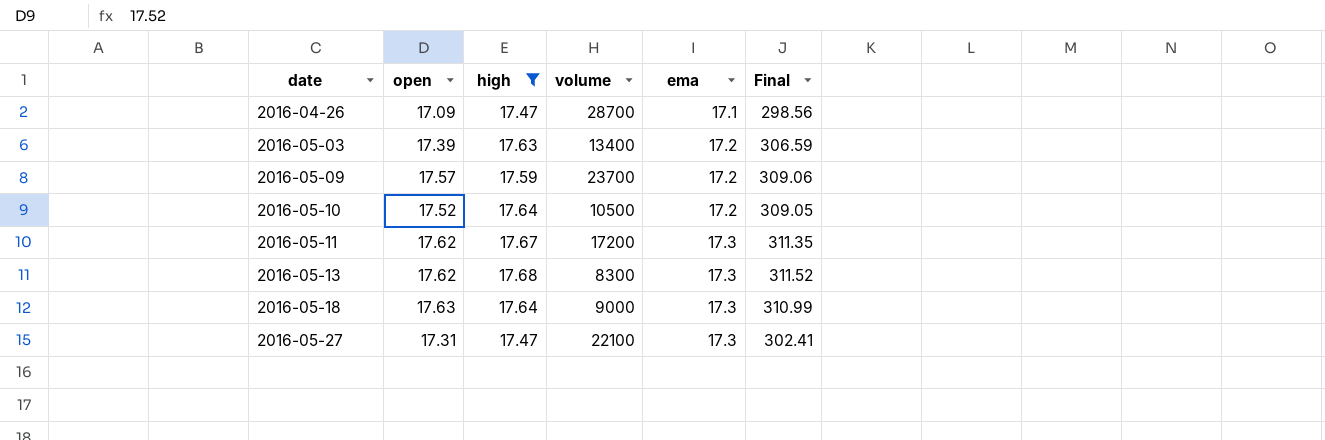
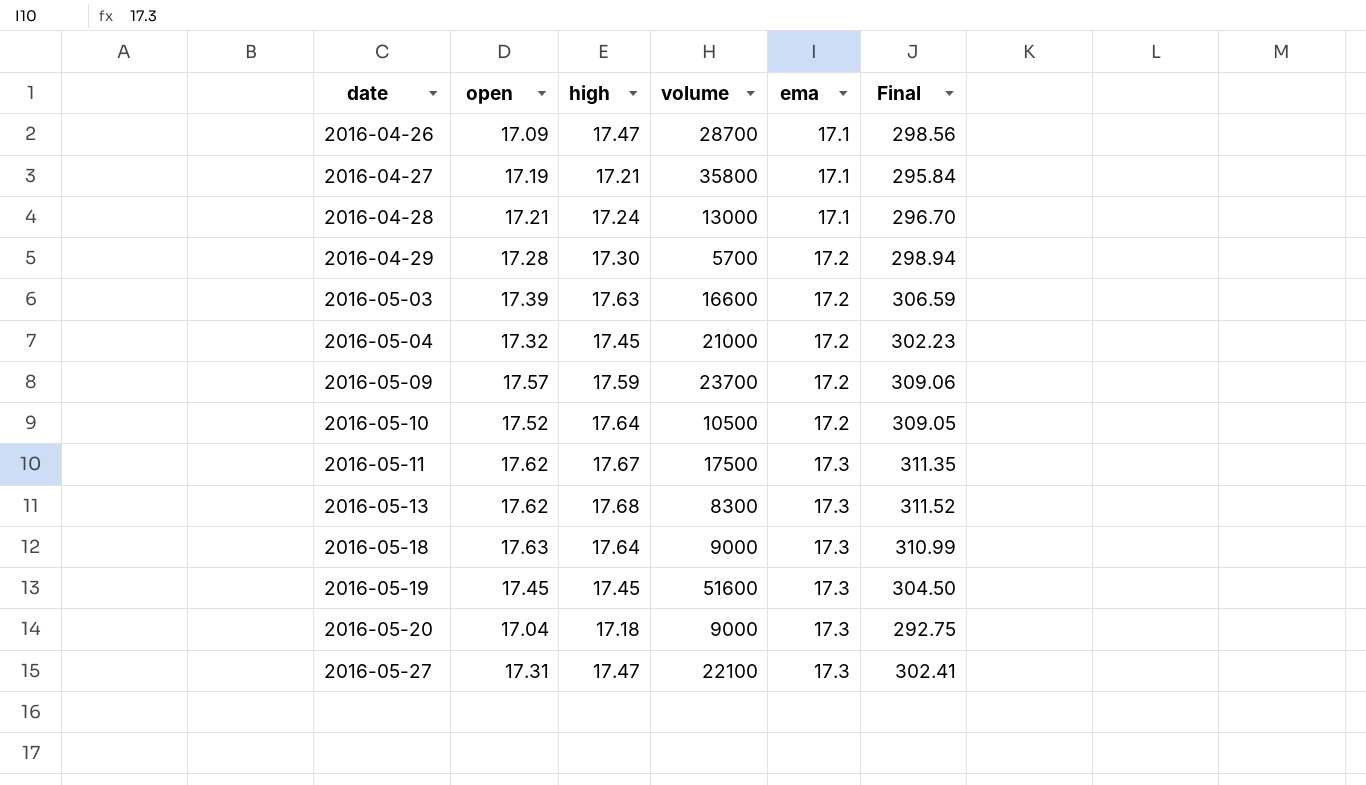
filter: high >= 17.47 -> none
2016-05-03 | volume: 13400 -> 16600
2016-05-11 | volume: 17200 -> 17500

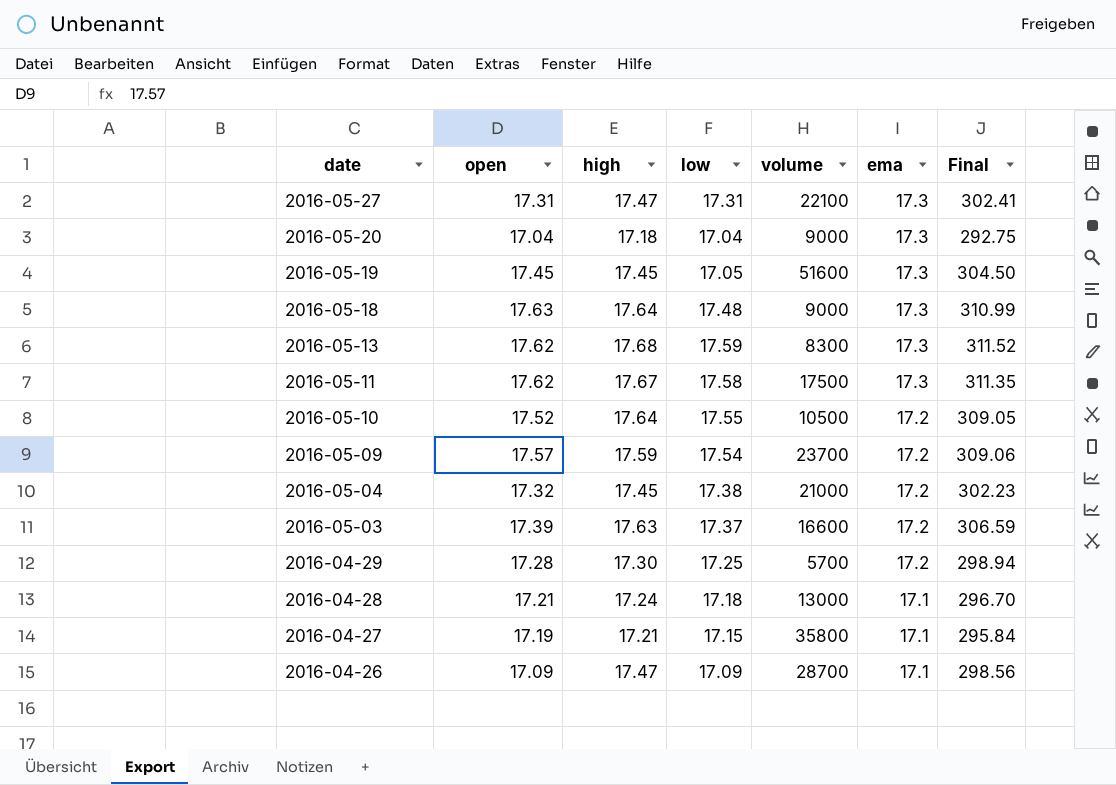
row order: date ascending -> date descending
column low | position: none -> 4

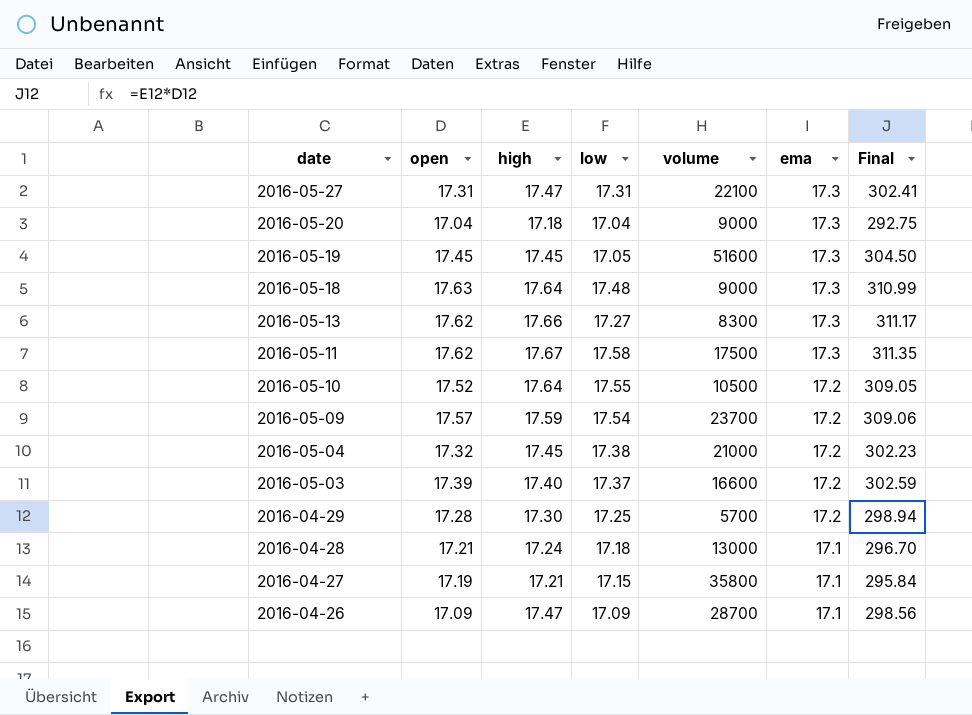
2016-05-13 | high: 17.68 -> 17.66
2016-05-13 | low: 17.59 -> 17.27
2016-05-13 | Final: 311.52 -> 311.17
2016-05-03 | high: 17.63 -> 17.40
2016-05-03 | Final: 306.59 -> 302.59

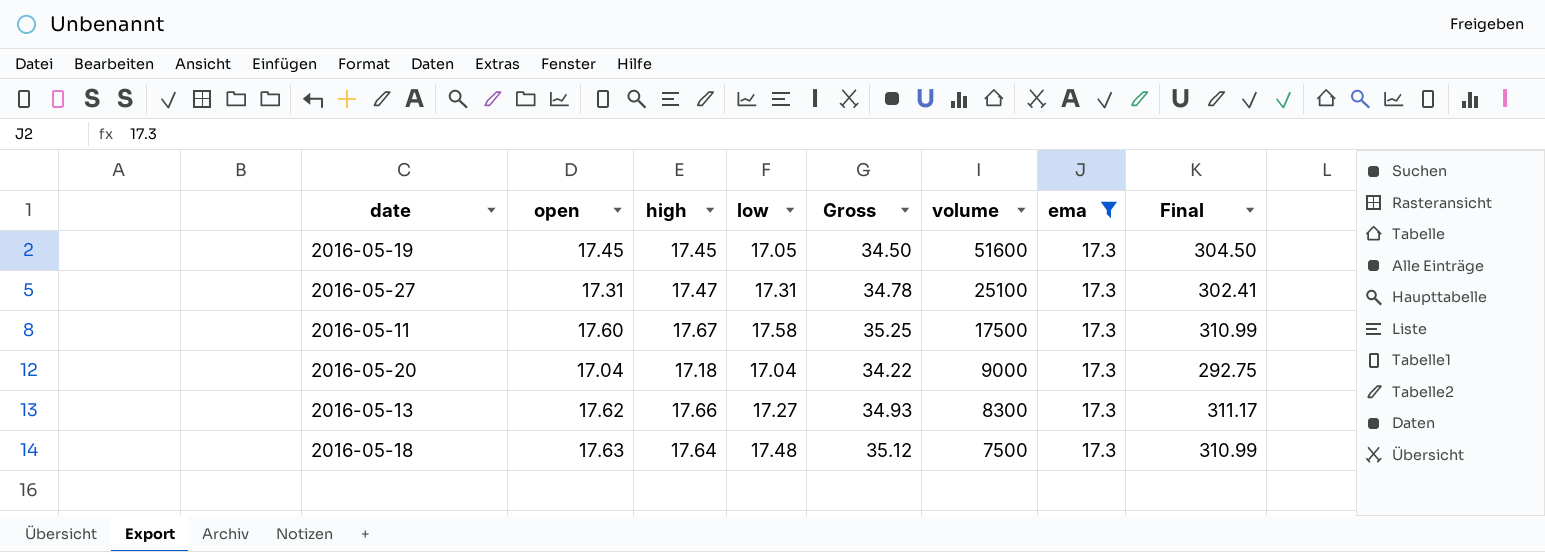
filter: none -> ema = 17.3
row order: date descending -> volume descending
column Gross | formula: none -> [high] + [low]
2016-05-27 | volume: 22100 -> 25100
2016-05-11 | open: 17.62 -> 17.60
2016-05-11 | Final: 311.35 -> 310.99
2016-05-18 | volume: 9000 -> 7500

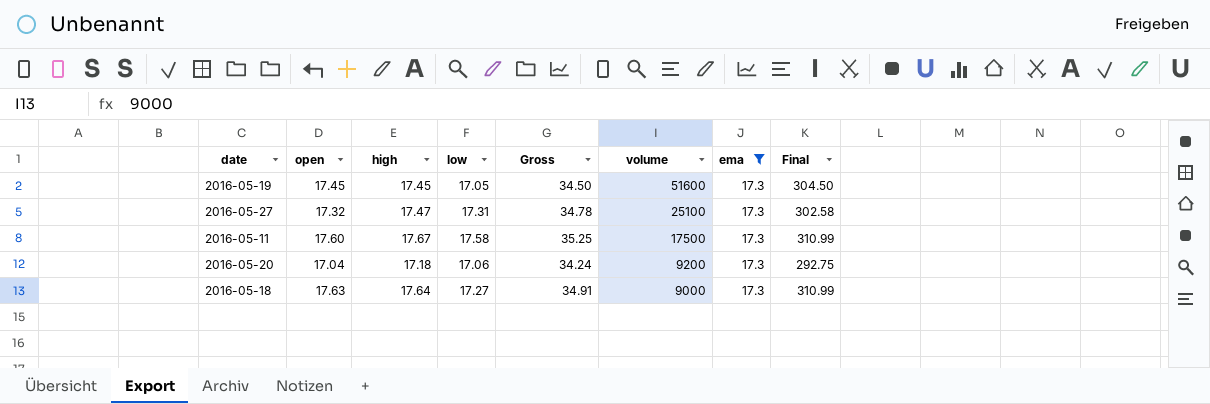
row 2016-05-13: 17.62 | 17.66 | 17.27 | 34.93 | 8300 | 17.3 | 311.17 -> none
2016-05-27 | open: 17.31 -> 17.32
2016-05-27 | Final: 302.41 -> 302.58
2016-05-20 | low: 17.04 -> 17.06
2016-05-20 | Gross: 34.22 -> 34.24
2016-05-20 | volume: 9000 -> 9200
2016-05-18 | low: 17.48 -> 17.27
2016-05-18 | Gross: 35.12 -> 34.91
2016-05-18 | volume: 7500 -> 9000

